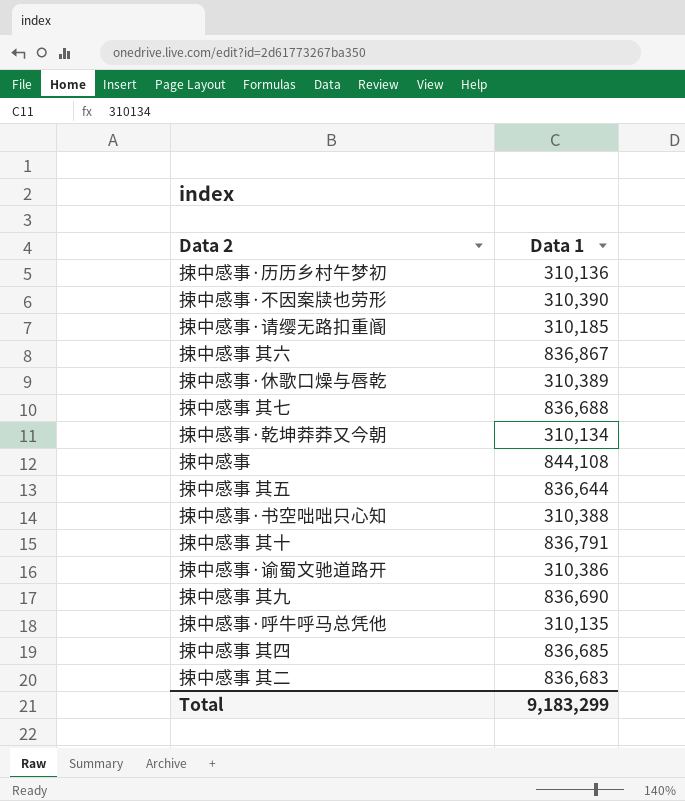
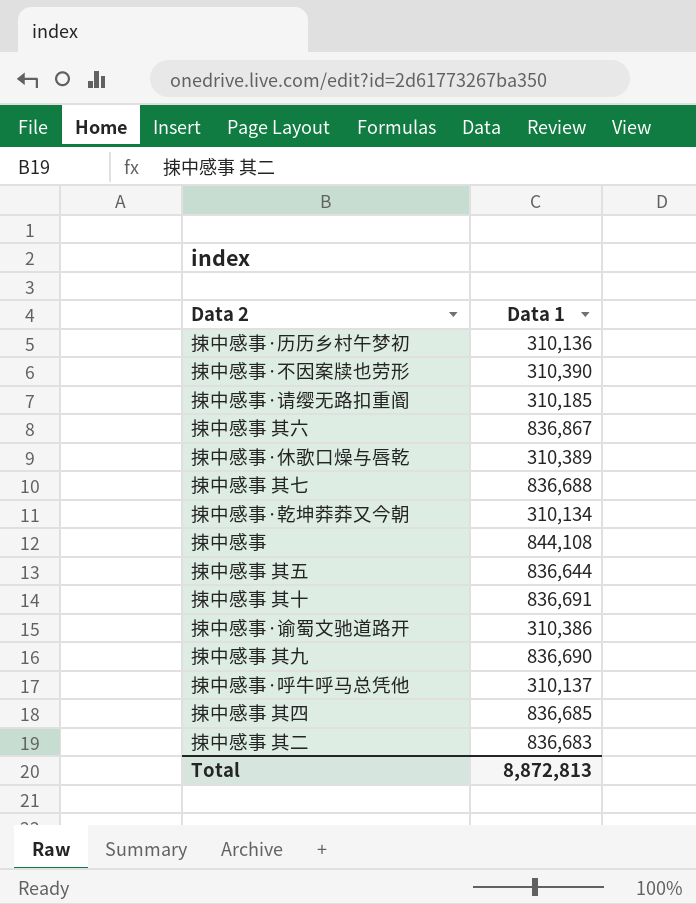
row 捒中感事·书空咄咄只心知: 310,388 -> none
捒中感事 其十 | Data 1: 836,791 -> 836,691
捒中感事·呼牛呼马总凭他 | Data 1: 310,135 -> 310,137
Total | Data 1: 9,183,299 -> 8,872,813

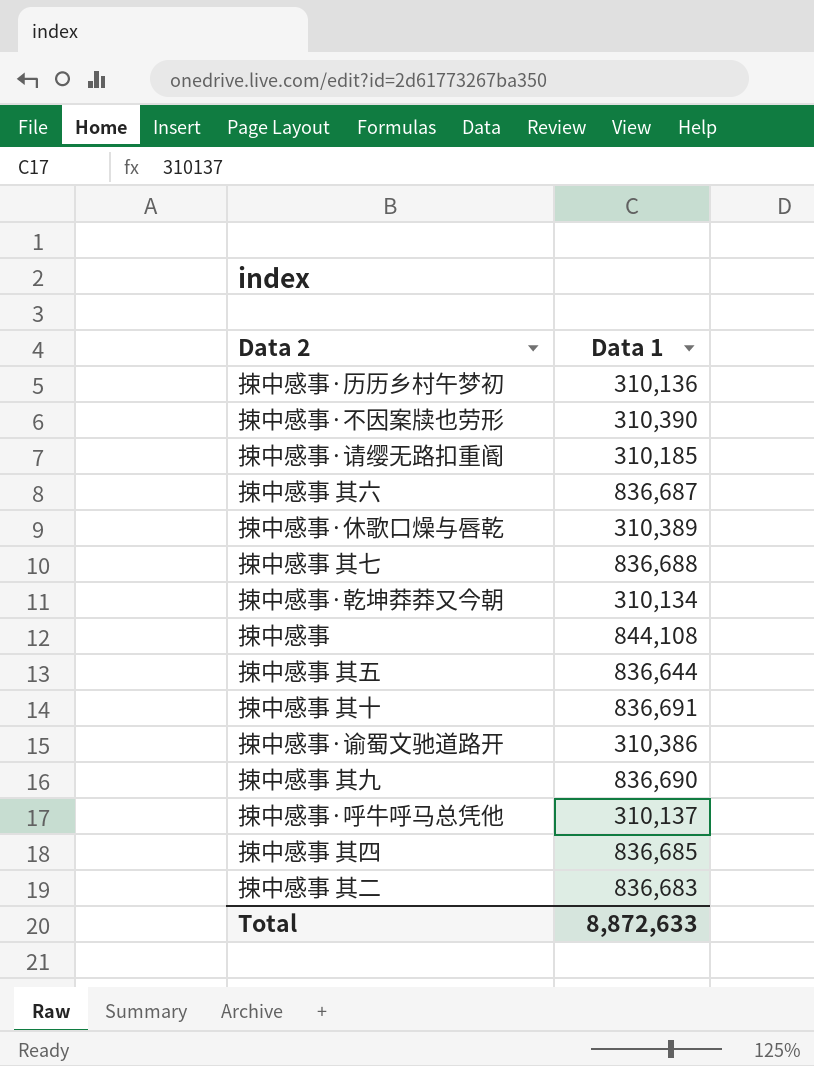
捒中感事 其六 | Data 1: 836,867 -> 836,687
Total | Data 1: 8,872,813 -> 8,872,633

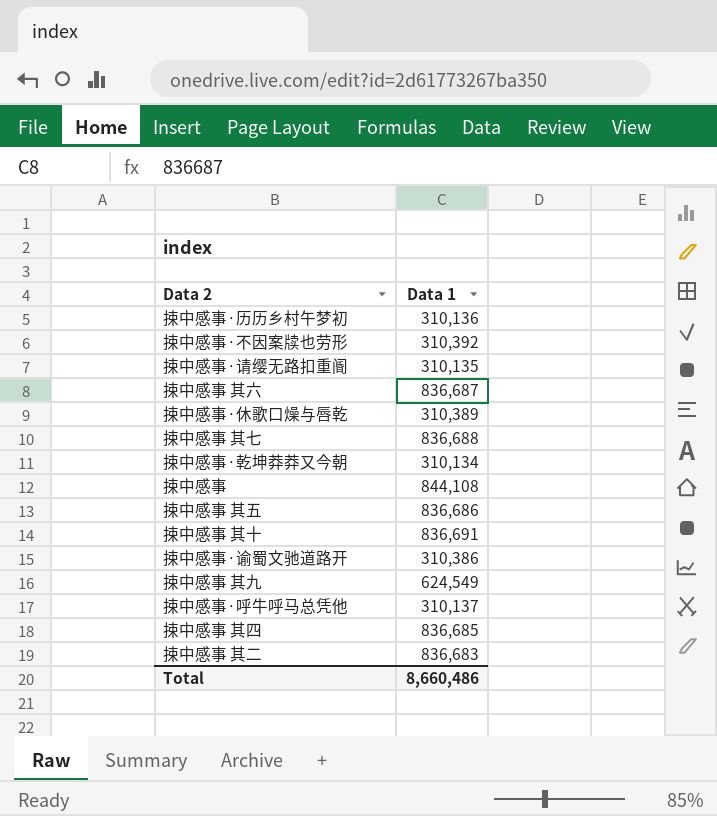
捒中感事·不因案牍也劳形 | Data 1: 310,390 -> 310,392
捒中感事·请缨无路扣重阍 | Data 1: 310,185 -> 310,135
捒中感事 其五 | Data 1: 836,644 -> 836,686
捒中感事 其九 | Data 1: 836,690 -> 624,549
Total | Data 1: 8,872,633 -> 8,660,486

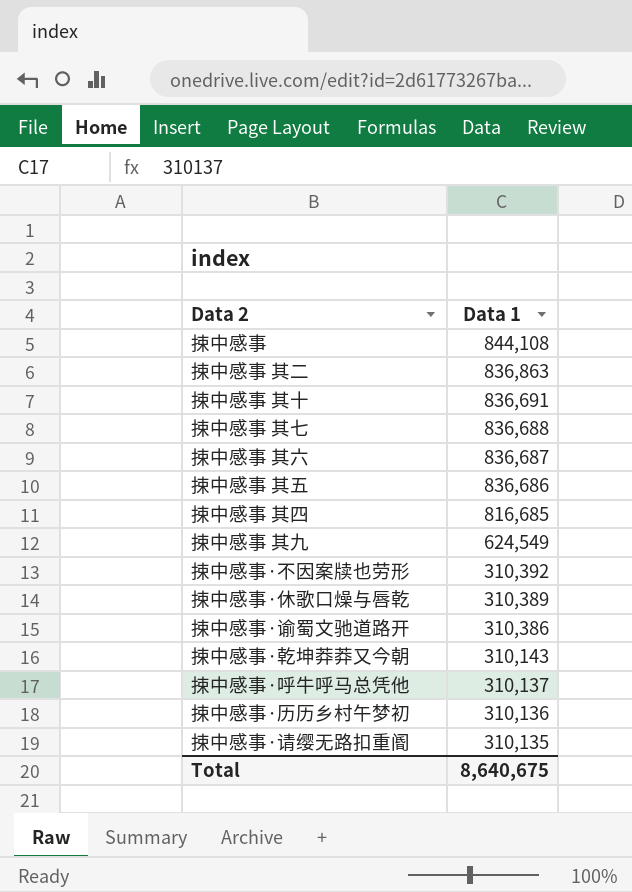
row order: none -> Data 1 descending
捒中感事 其二 | Data 1: 836,683 -> 836,863
捒中感事 其四 | Data 1: 836,685 -> 816,685
捒中感事·乾坤莽莽又今朝 | Data 1: 310,134 -> 310,143
Total | Data 1: 8,660,486 -> 8,640,675

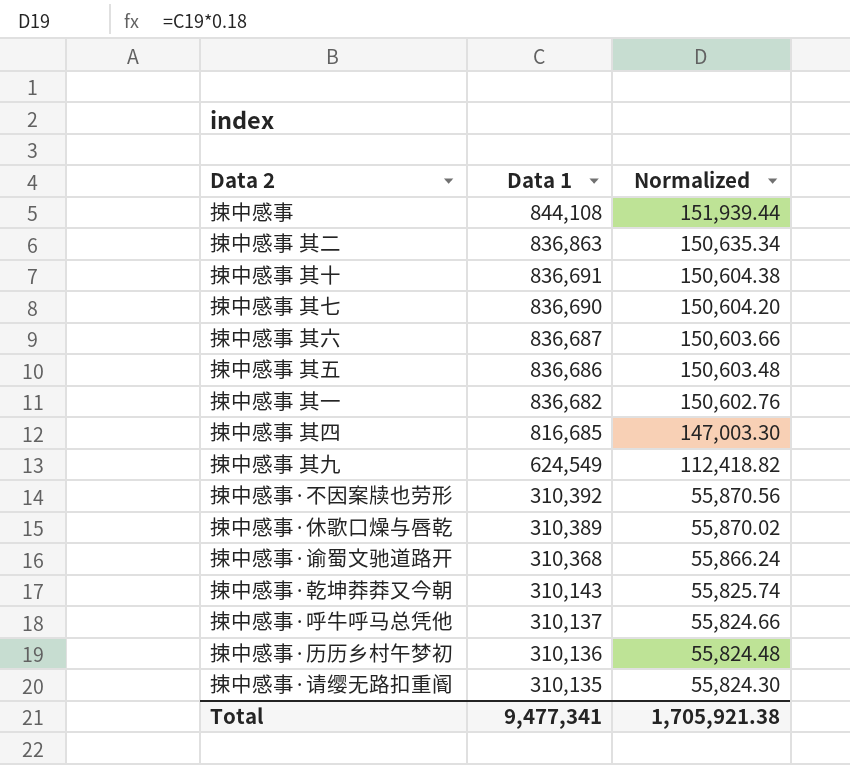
column Normalized | formula: none -> [Data 1] * 0.18
捒中感事 其七 | Data 1: 836,688 -> 836,690
row 捒中感事 其一: none -> 836,682 | 150,602.76
捒中感事·谕蜀文驰道路开 | Data 1: 310,386 -> 310,368
Total | Data 1: 8,640,675 -> 9,477,341

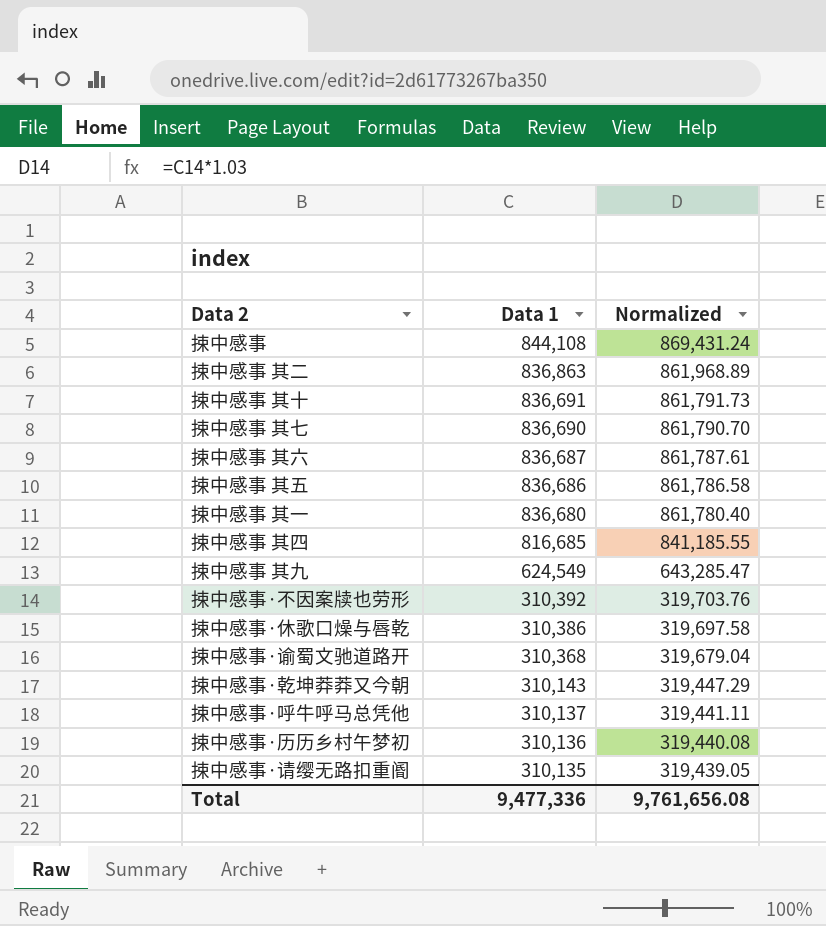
column Normalized | formula: [Data 1] * 0.18 -> [Data 1] * 1.03
捒中感事 其一 | Data 1: 836,682 -> 836,680
捒中感事·休歌口燥与唇乾 | Data 1: 310,389 -> 310,386
Total | Data 1: 9,477,341 -> 9,477,336
Total | Normalized: 1,705,921.38 -> 9,761,656.08

